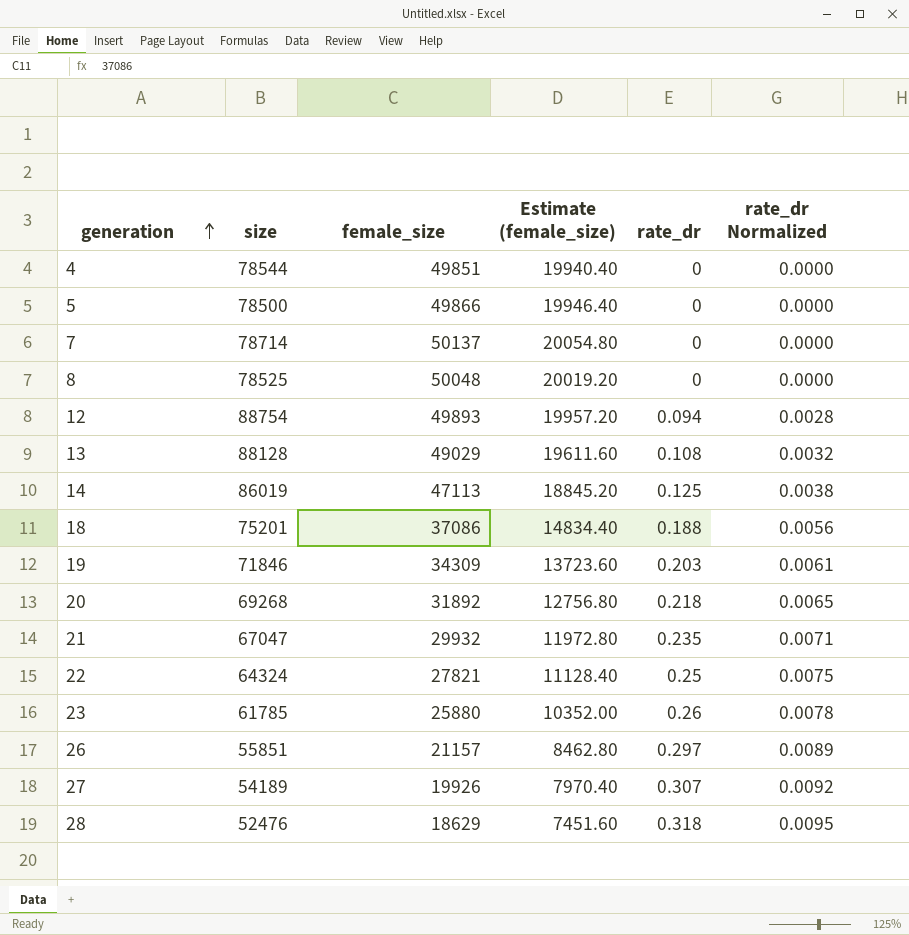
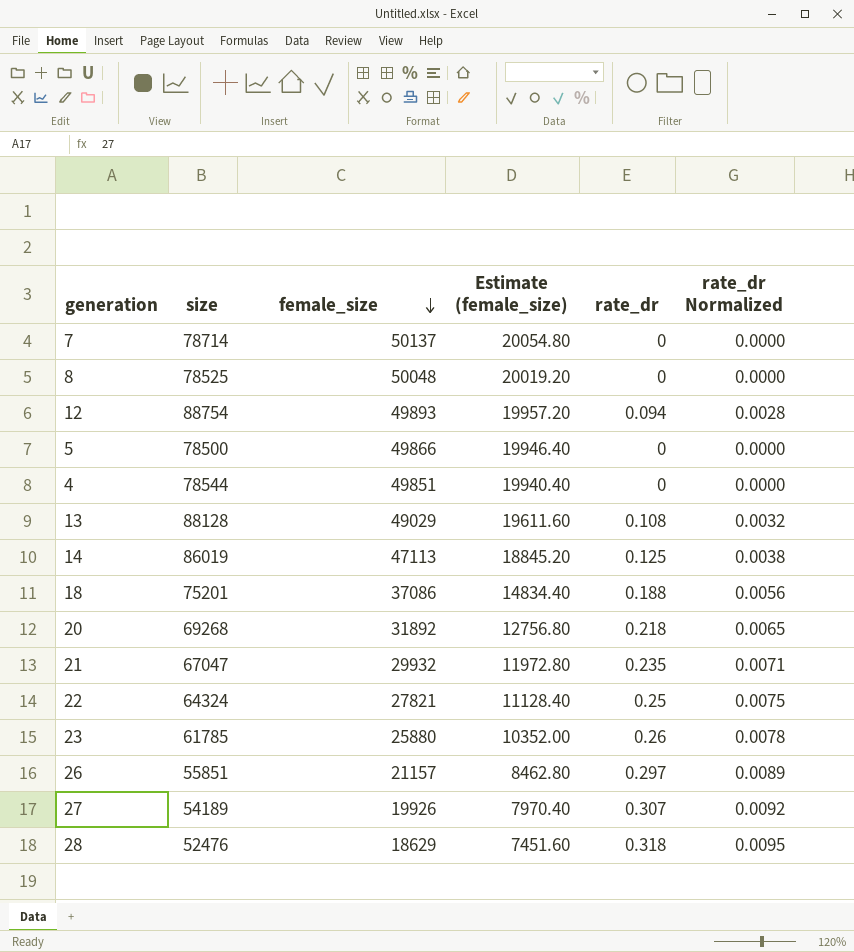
row order: generation ascending -> female_size descending
row 19: 71846 | 34309 | 13723.60 | 0.203 | 0.0061 -> none

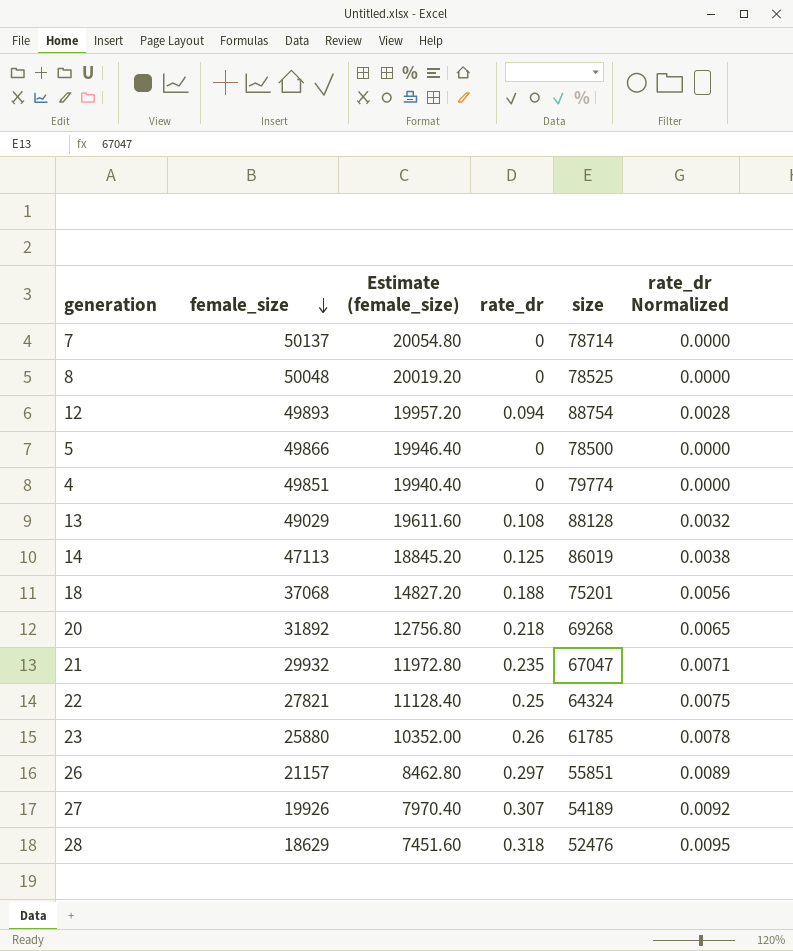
column size | position: 2 -> 5
4 | size: 78544 -> 79774
18 | female_size: 37086 -> 37068
18 | Estimate (female_size): 14834.40 -> 14827.20

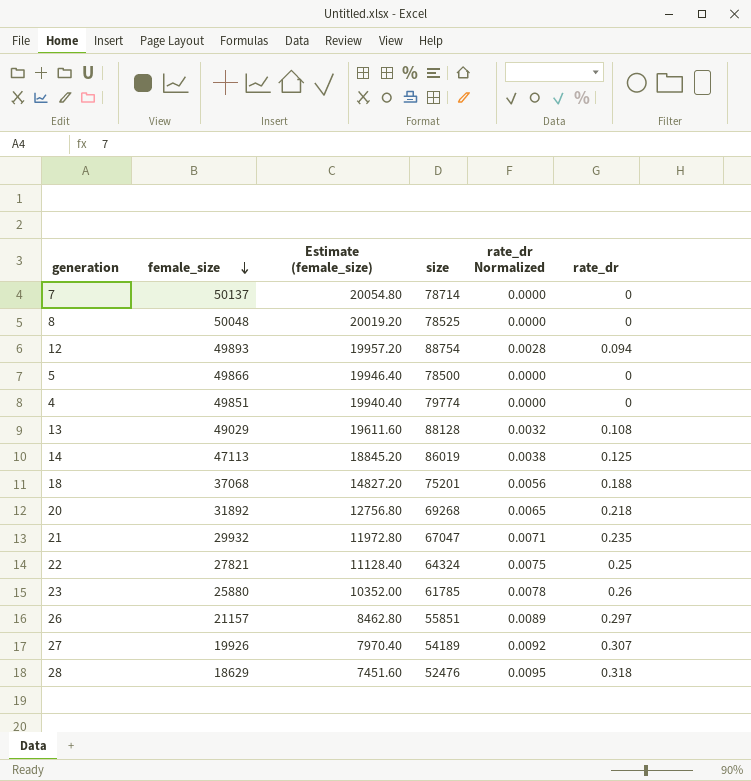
column rate_dr | position: 4 -> 6

